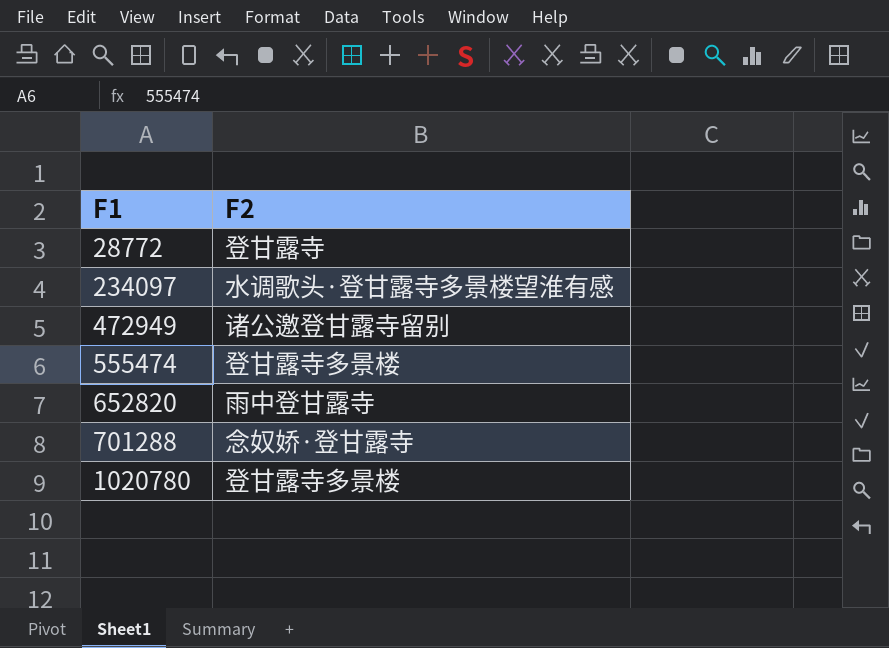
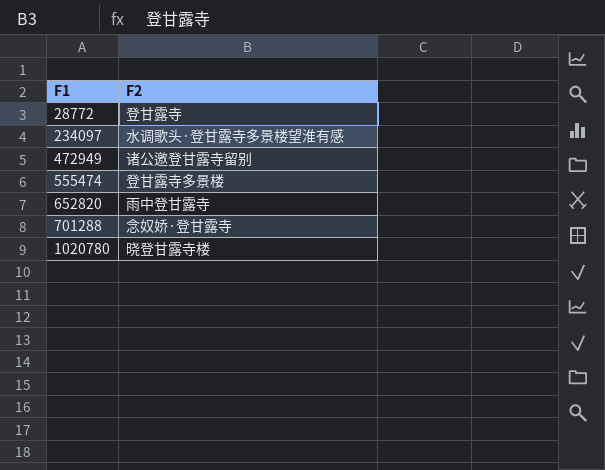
1020780 | F2: 登甘露寺多景楼 -> 晓登甘露寺楼

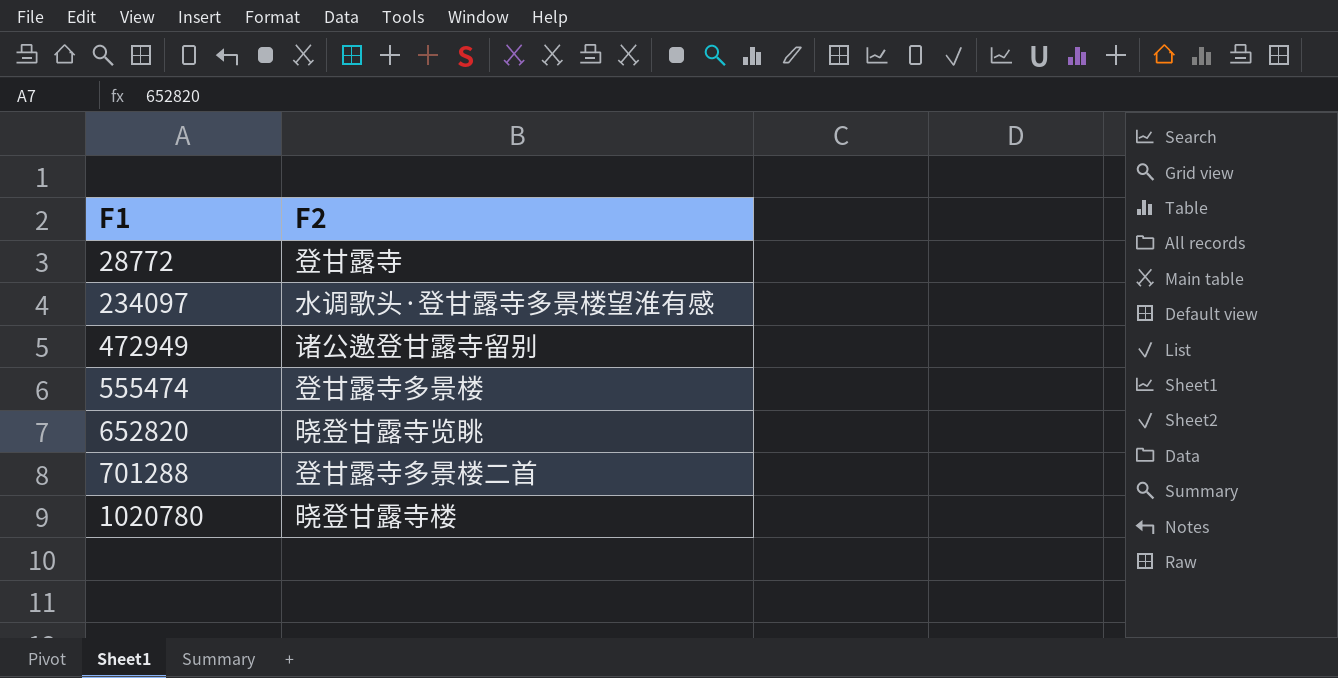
652820 | F2: 雨中登甘露寺 -> 晓登甘露寺览眺
701288 | F2: 念奴娇·登甘露寺 -> 登甘露寺多景楼二首

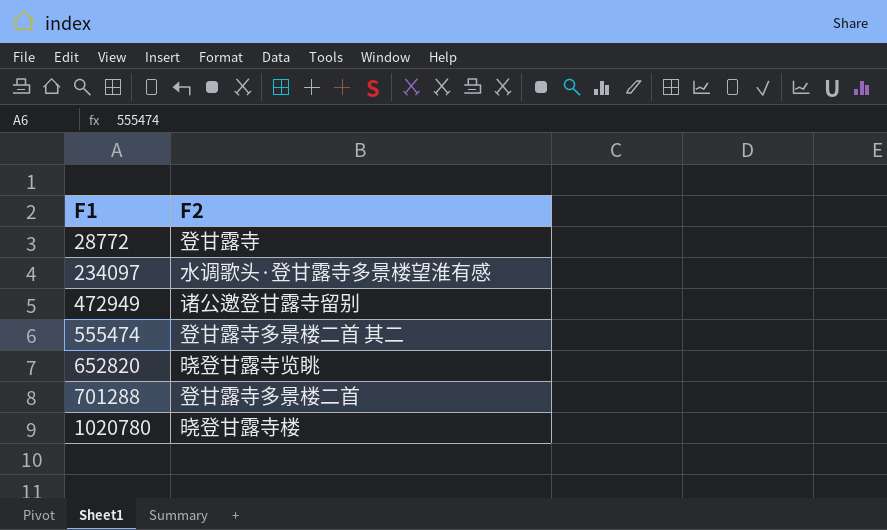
555474 | F2: 登甘露寺多景楼 -> 登甘露寺多景楼二首 其二

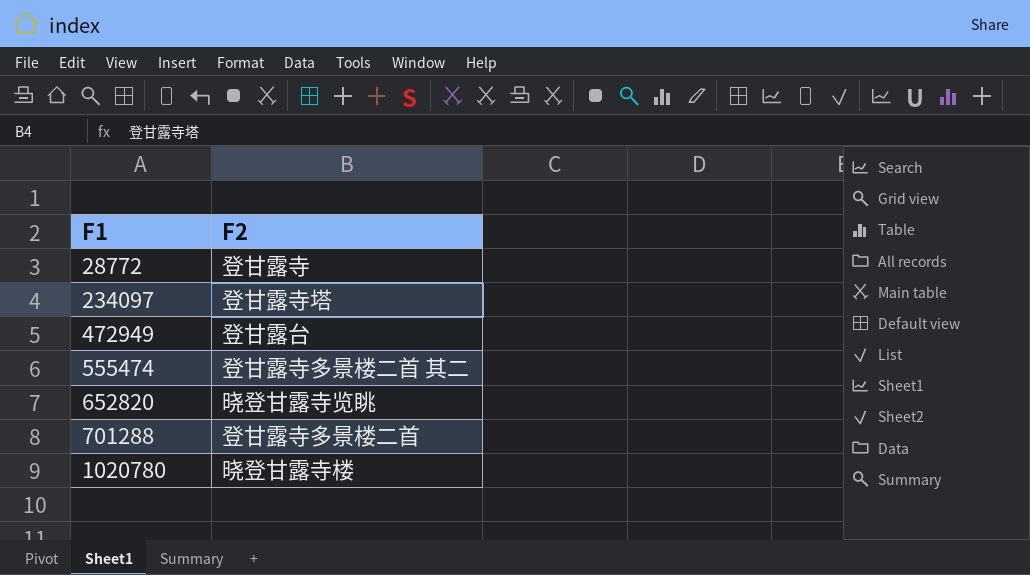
234097 | F2: 水调歌头·登甘露寺多景楼望淮有感 -> 登甘露寺塔
472949 | F2: 诸公邀登甘露寺留别 -> 登甘露台

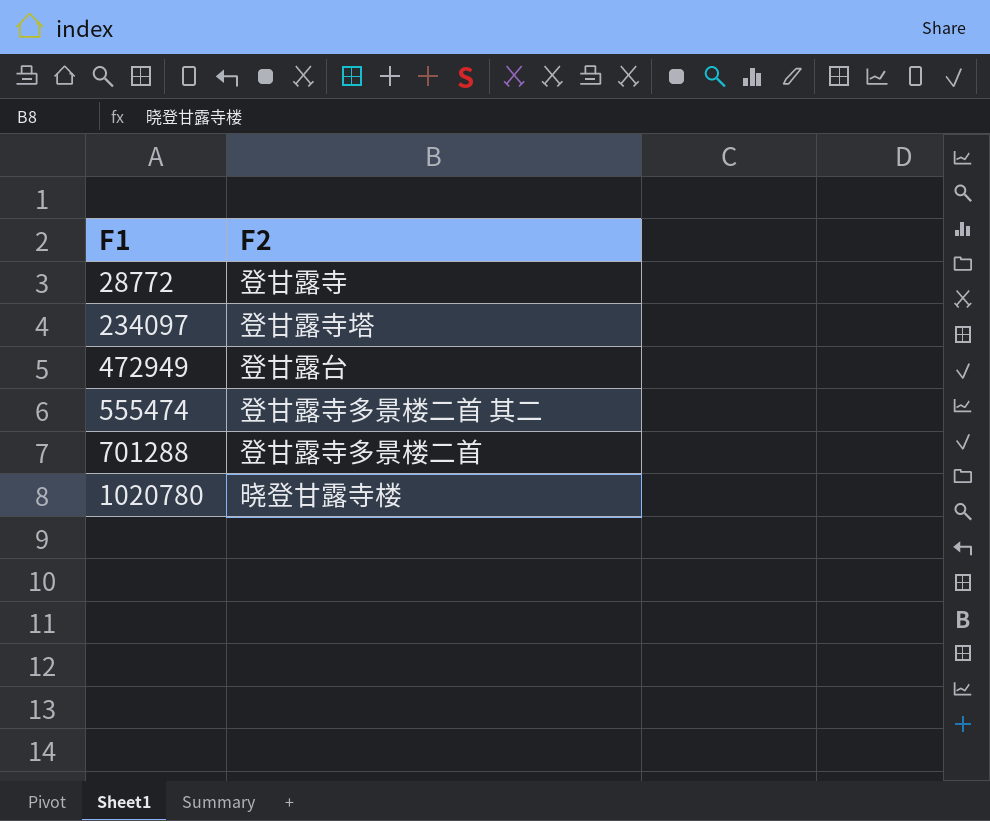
row 652820: 晓登甘露寺览眺 -> none

